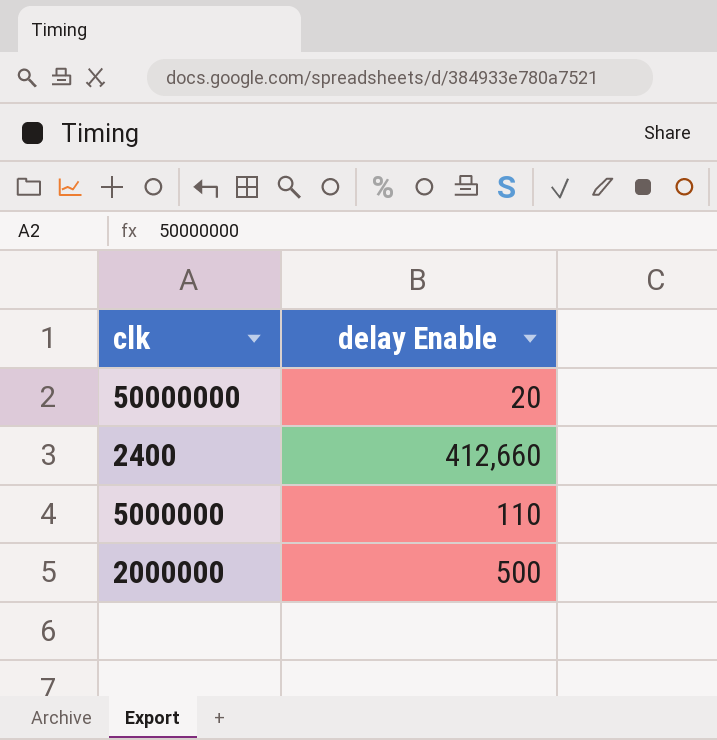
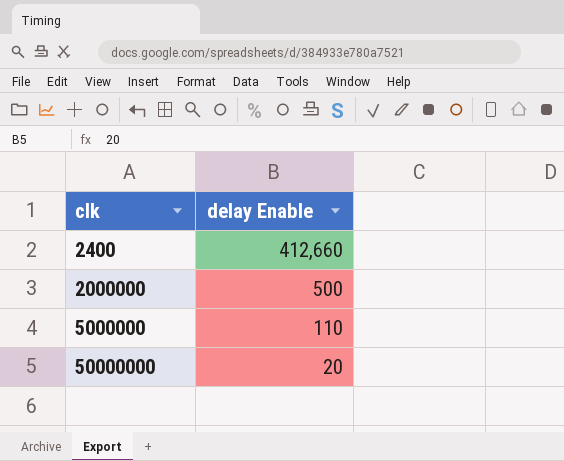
row order: none -> clk ascending

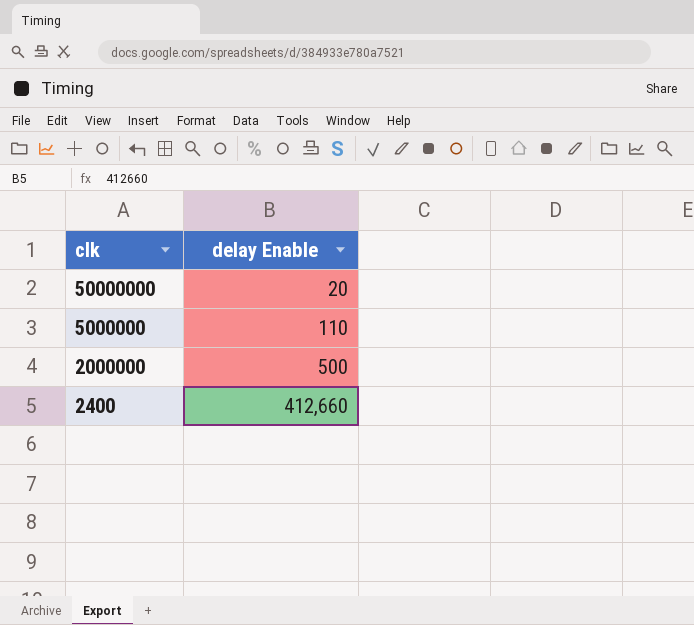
row order: clk ascending -> clk descending

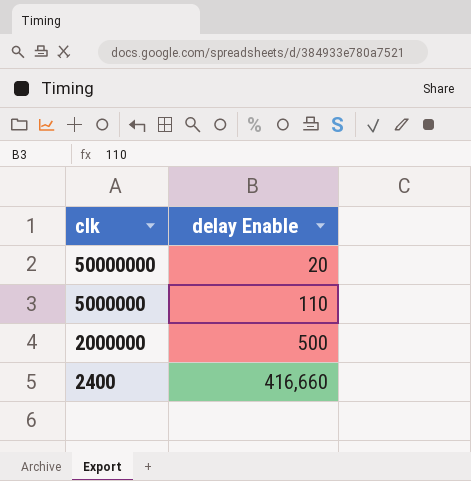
2400 | delay Enable: 412,660 -> 416,660

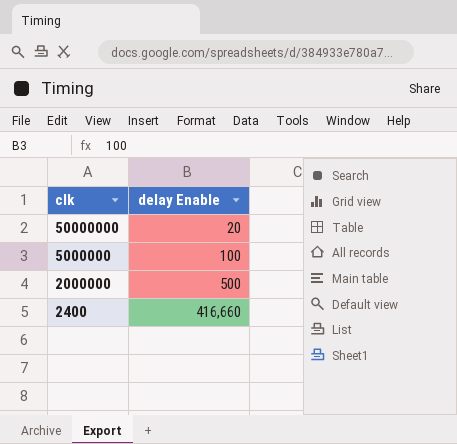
5000000 | delay Enable: 110 -> 100

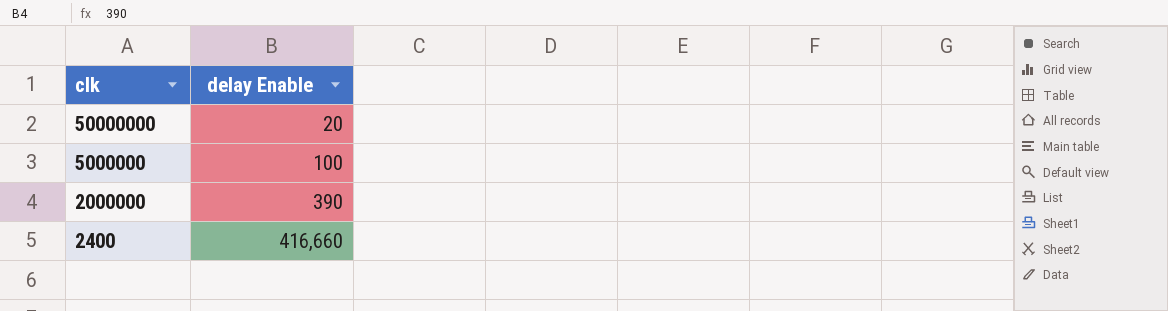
2000000 | delay Enable: 500 -> 390

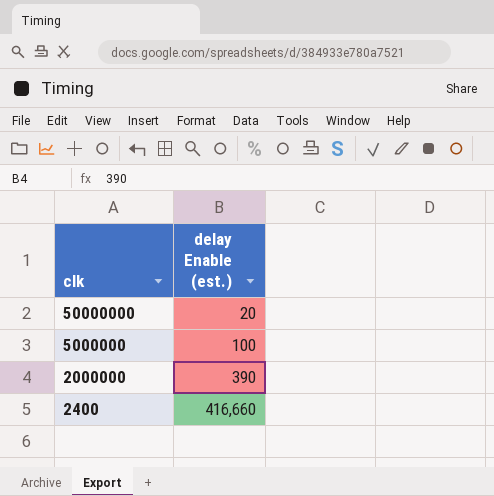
column name: delay Enable -> delay Enable (est.)

